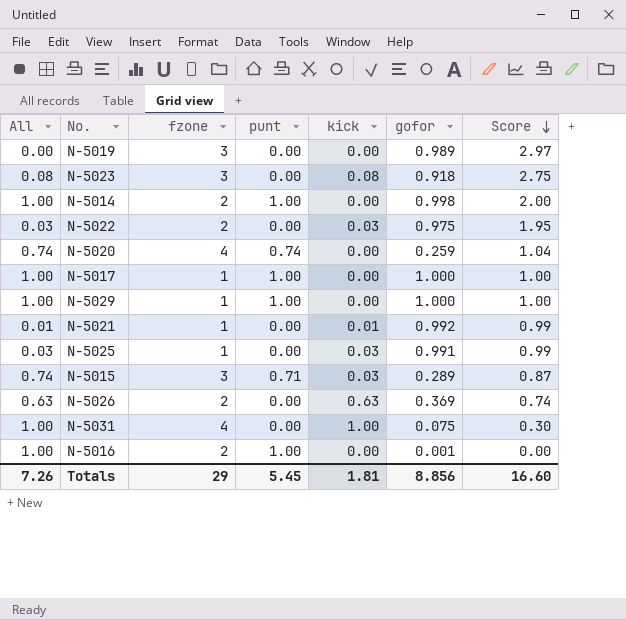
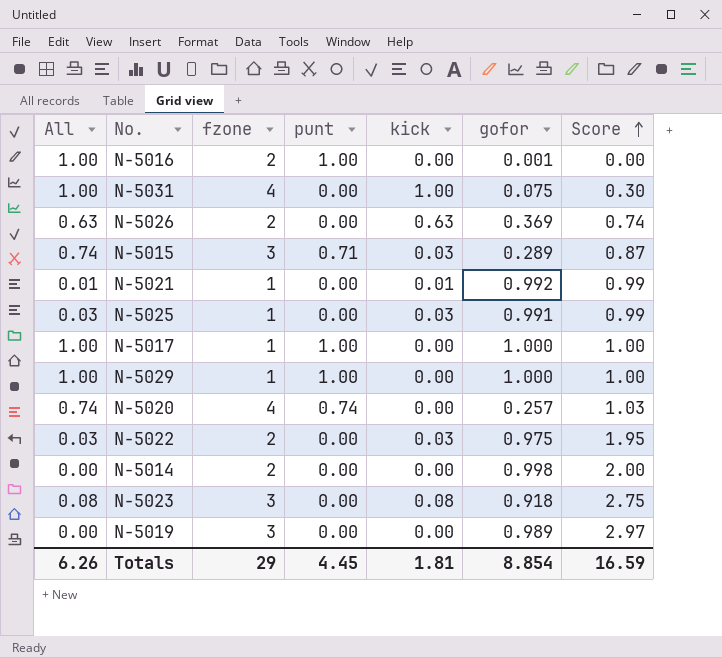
row order: Score descending -> Score ascending
N-5020 | gofor: 0.259 -> 0.257
N-5020 | Score: 1.04 -> 1.03
N-5014 | All: 1.00 -> 0.00
N-5014 | punt: 1.00 -> 0.00
Totals | All: 7.26 -> 6.26
Totals | punt: 5.45 -> 4.45
Totals | gofor: 8.856 -> 8.854
Totals | Score: 16.60 -> 16.59

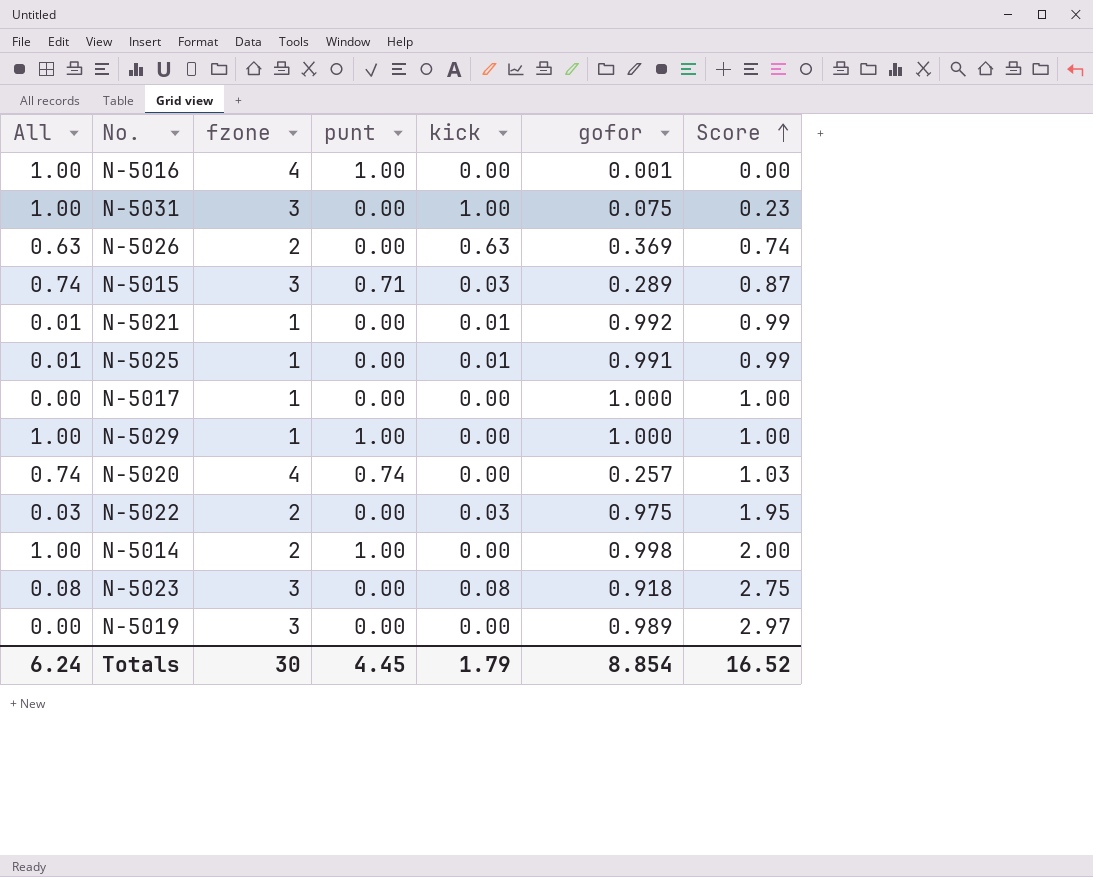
N-5016 | fzone: 2 -> 4
N-5031 | fzone: 4 -> 3
N-5031 | Score: 0.30 -> 0.23
N-5025 | All: 0.03 -> 0.01
N-5025 | kick: 0.03 -> 0.01
N-5017 | All: 1.00 -> 0.00
N-5017 | punt: 1.00 -> 0.00
N-5014 | All: 0.00 -> 1.00
N-5014 | punt: 0.00 -> 1.00
Totals | All: 6.26 -> 6.24
Totals | fzone: 29 -> 30
Totals | kick: 1.81 -> 1.79
Totals | Score: 16.59 -> 16.52

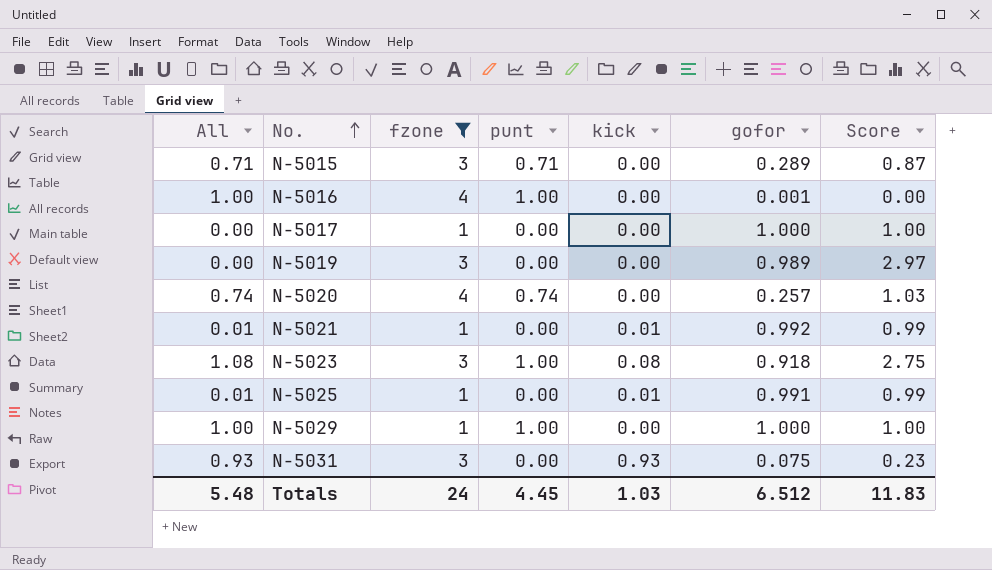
filter: none -> fzone != 2
row order: Score ascending -> No. ascending
N-5015 | All: 0.74 -> 0.71
N-5015 | kick: 0.03 -> 0.00
N-5023 | All: 0.08 -> 1.08
N-5023 | punt: 0.00 -> 1.00
N-5031 | All: 1.00 -> 0.93
N-5031 | kick: 1.00 -> 0.93
Totals | All: 6.24 -> 5.48
Totals | fzone: 30 -> 24
Totals | kick: 1.79 -> 1.03
Totals | gofor: 8.854 -> 6.512
Totals | Score: 16.52 -> 11.83

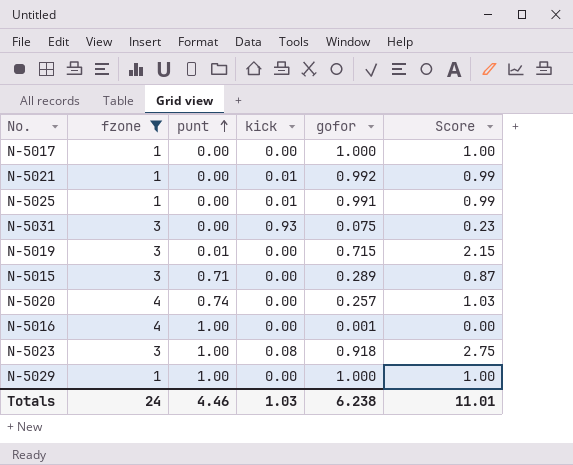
row order: No. ascending -> punt ascending
column All | formula: [punt] + [kick] -> none
N-5019 | punt: 0.00 -> 0.01
N-5019 | gofor: 0.989 -> 0.715
N-5019 | Score: 2.97 -> 2.15
Totals | punt: 4.45 -> 4.46
Totals | gofor: 6.512 -> 6.238
Totals | Score: 11.83 -> 11.01

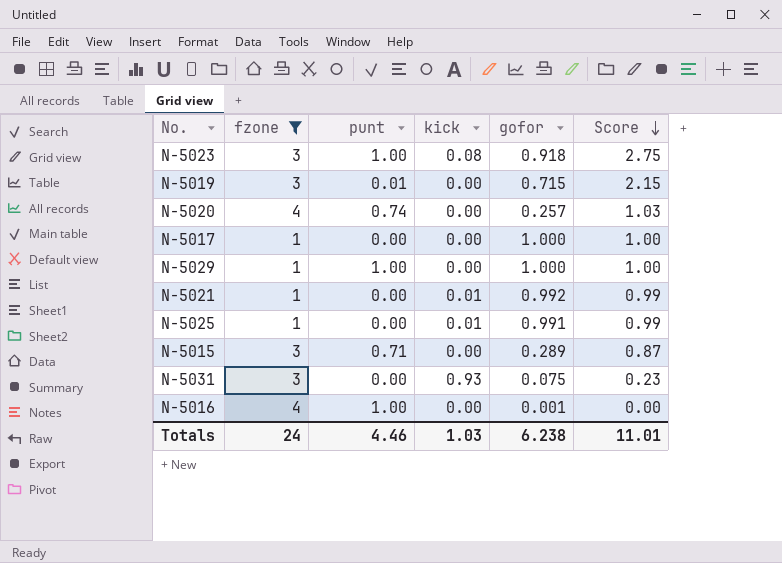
row order: punt ascending -> Score descending

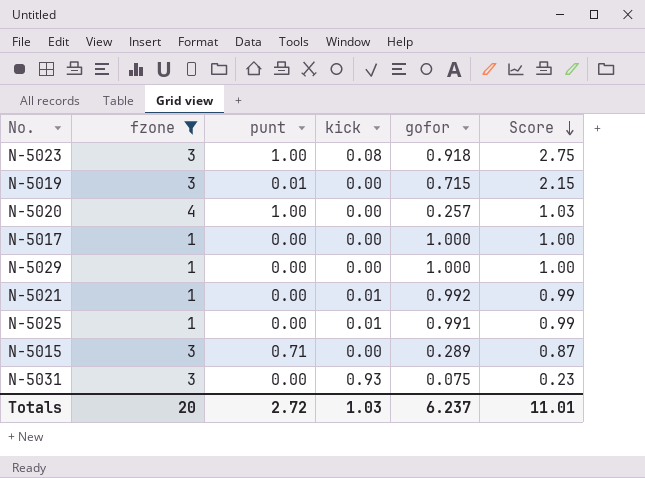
row N-5016: 4 | 1.00 | 0.00 | 0.001 | 0.00 -> none
N-5020 | punt: 0.74 -> 1.00
N-5029 | punt: 1.00 -> 0.00
Totals | fzone: 24 -> 20
Totals | punt: 4.46 -> 2.72
Totals | gofor: 6.238 -> 6.237

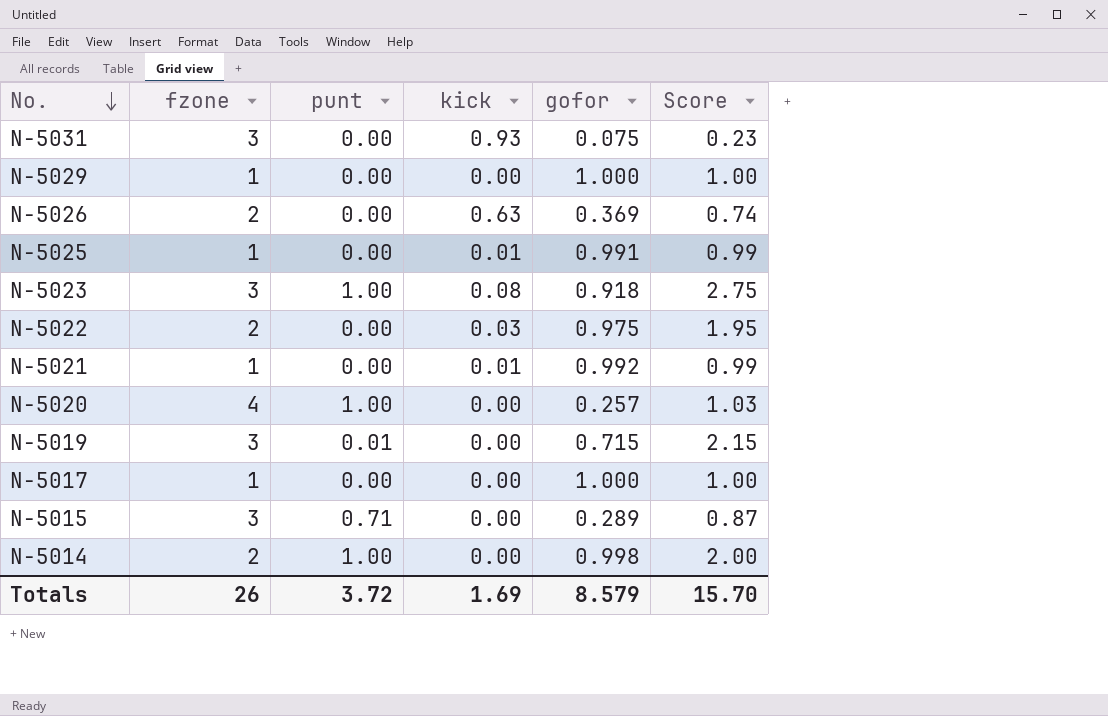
filter: fzone != 2 -> none
row order: Score descending -> No. descending
Totals | fzone: 20 -> 26
Totals | punt: 2.72 -> 3.72
Totals | kick: 1.03 -> 1.69
Totals | gofor: 6.237 -> 8.579
Totals | Score: 11.01 -> 15.70

